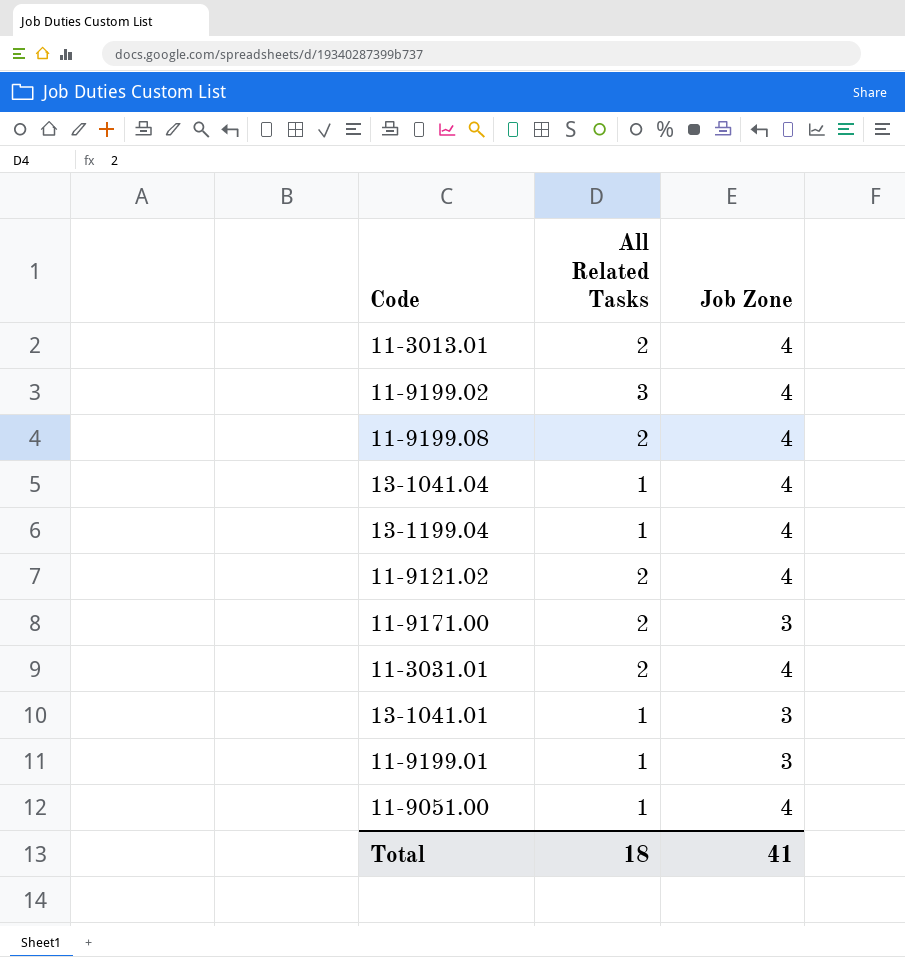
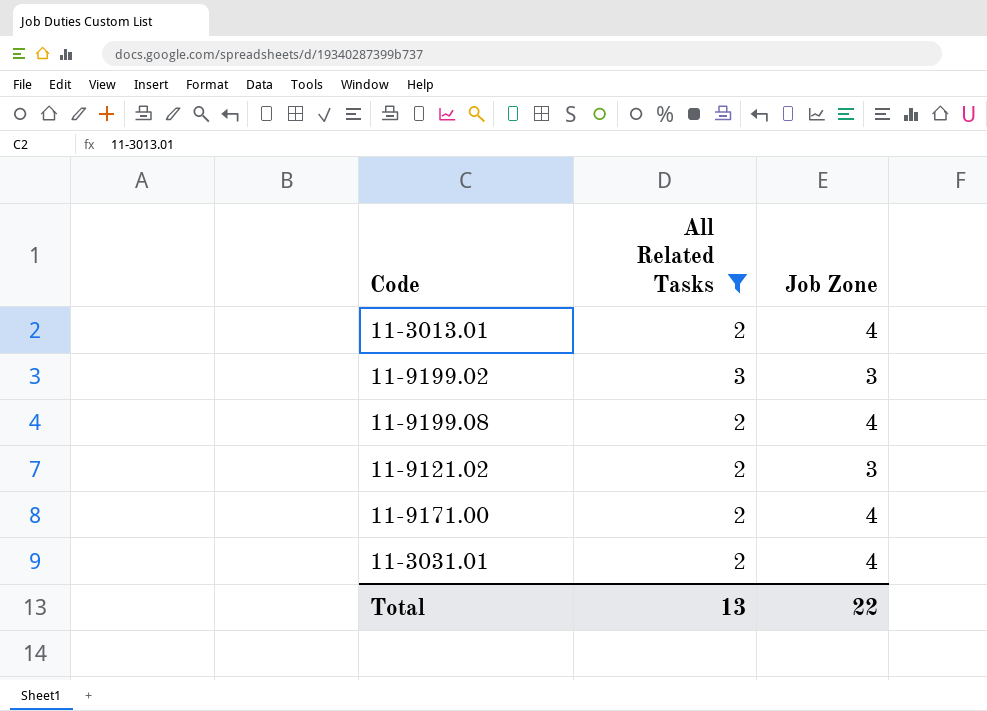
filter: none -> All Related Tasks != 1
11-9199.02 | Job Zone: 4 -> 3
11-9121.02 | Job Zone: 4 -> 3
11-9171.00 | Job Zone: 3 -> 4
Total | All Related Tasks: 18 -> 13
Total | Job Zone: 41 -> 22

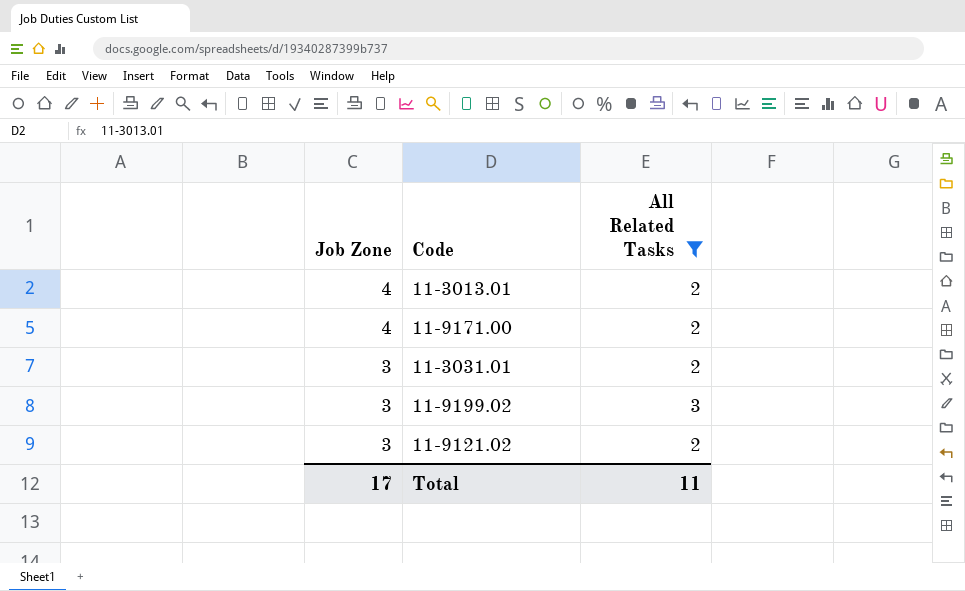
row order: none -> Job Zone descending
column Job Zone | position: 3 -> 1
row 11-9199.08: 2 | 4 -> none
11-3031.01 | Job Zone: 4 -> 3
Total | Job Zone: 22 -> 17
Total | All Related Tasks: 13 -> 11

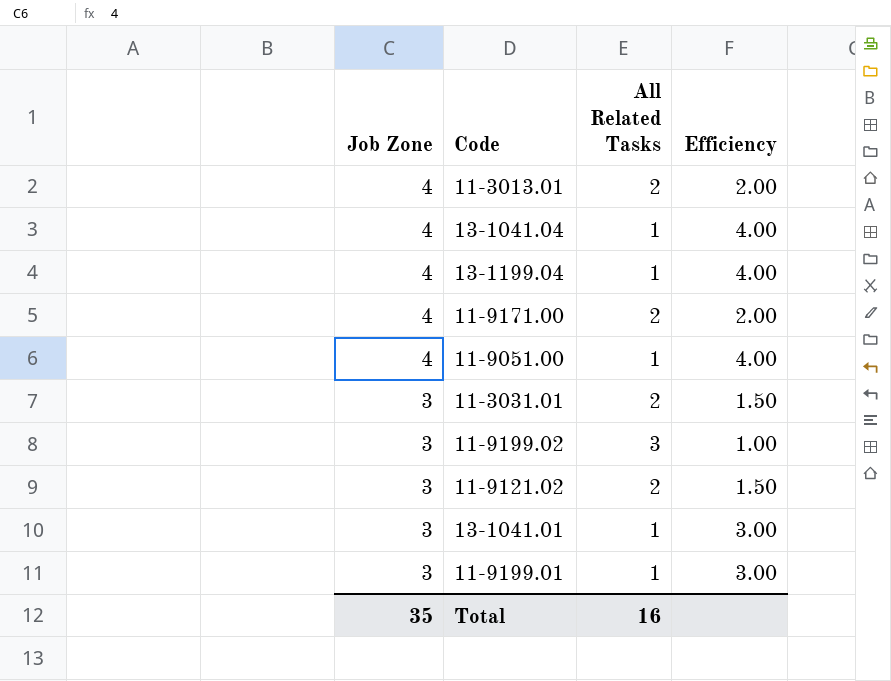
filter: All Related Tasks != 1 -> none
column Efficiency | formula: none -> [Job Zone] / [All Related Tasks]
Total | Job Zone: 17 -> 35
Total | All Related Tasks: 11 -> 16

